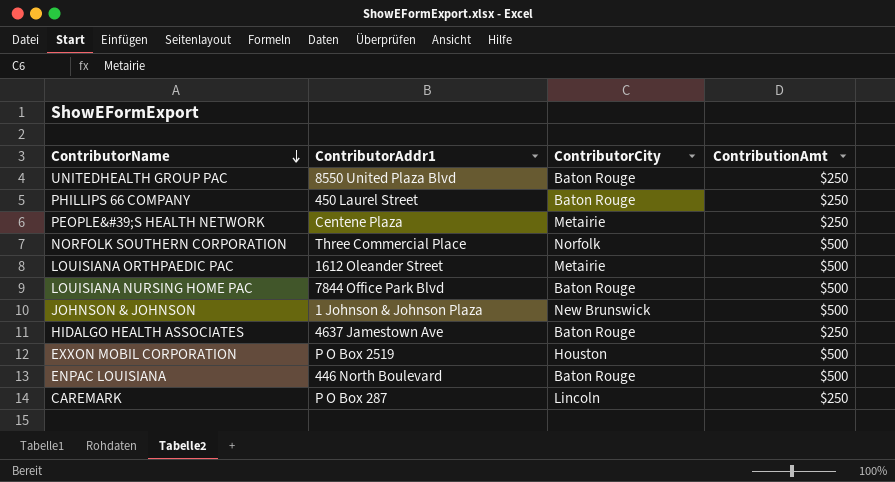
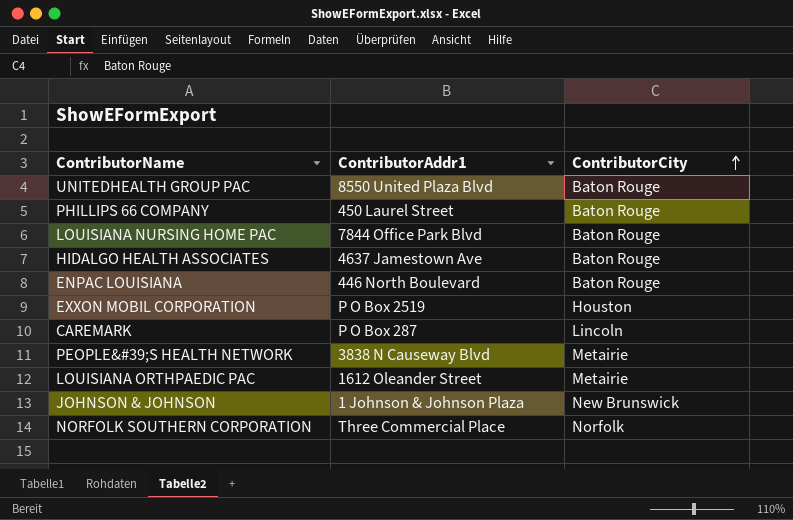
row order: ContributorName descending -> ContributorCity ascending
column ContributionAmt | position: 4 -> none
PEOPLE&#39;S HEALTH NETWORK | ContributorAddr1: Centene Plaza -> 3838 N Causeway Blvd

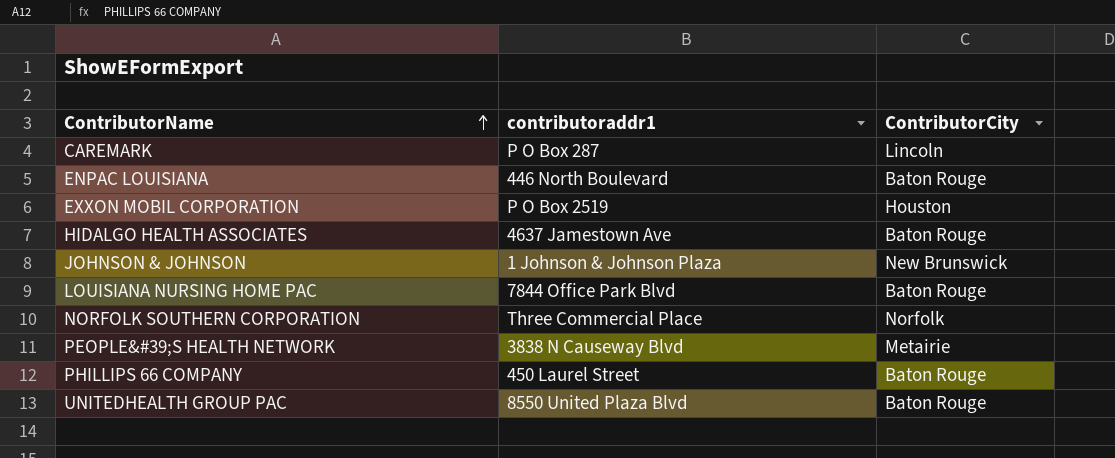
row order: ContributorCity ascending -> ContributorName ascending
column name: ContributorAddr1 -> contributoraddr1
row LOUISIANA ORTHPAEDIC PAC: 1612 Oleander Street | Metairie -> none

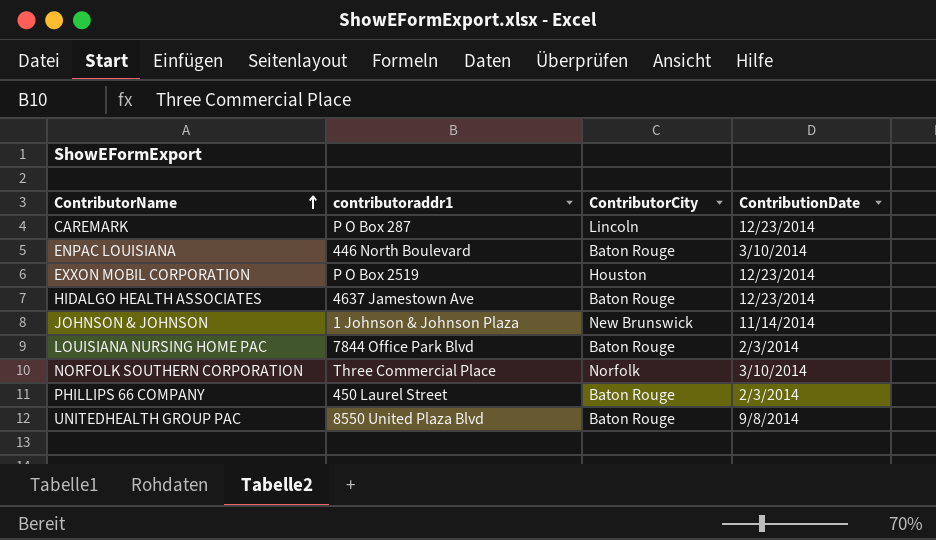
column ContributionDate | position: none -> 4
row PEOPLE&#39;S HEALTH NETWORK: 3838 N Causeway Blvd | Metairie -> none

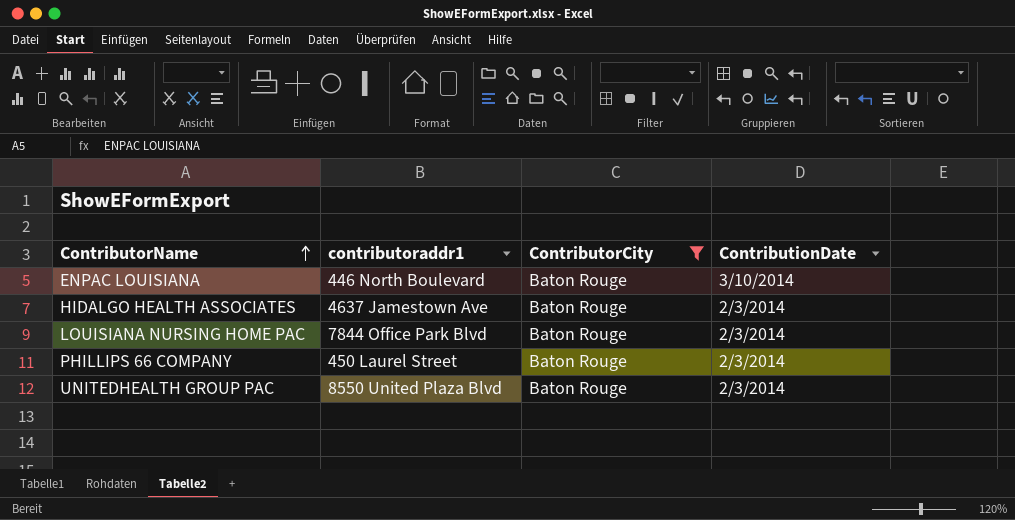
filter: none -> ContributorCity = Baton Rouge
HIDALGO HEALTH ASSOCIATES | ContributionDate: 12/23/2014 -> 2/3/2014
UNITEDHEALTH GROUP PAC | ContributionDate: 9/8/2014 -> 2/3/2014

